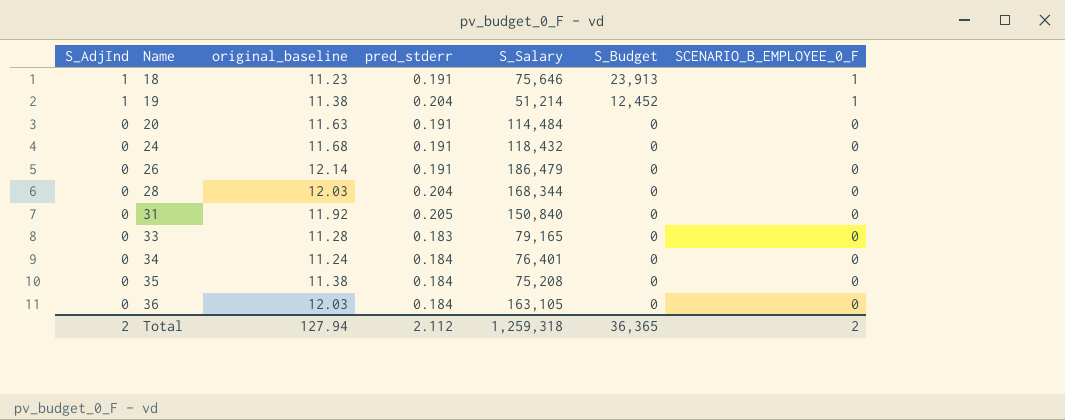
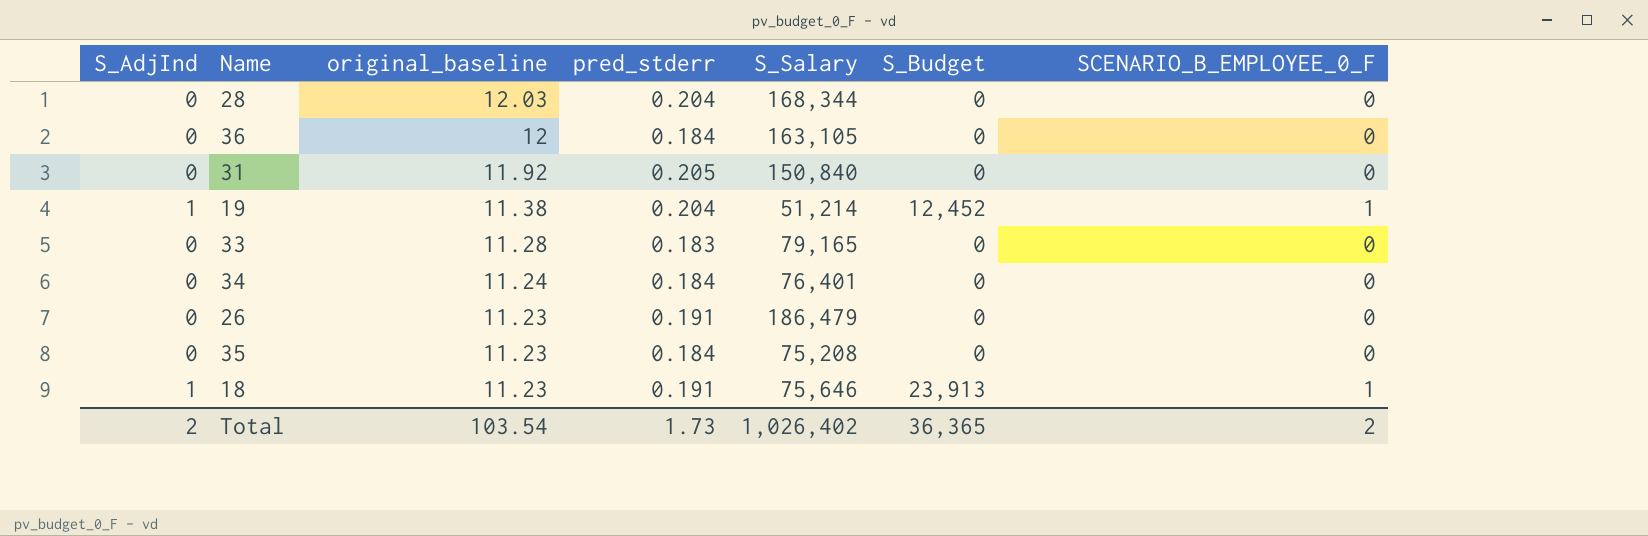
row order: S_AdjInd descending -> original_baseline descending
row 20: 0 | 11.63 | 0.191 | 114,484 | 0 | 0 -> none
row 24: 0 | 11.68 | 0.191 | 118,432 | 0 | 0 -> none
36 | original_baseline: 12.03 -> 12
26 | original_baseline: 12.14 -> 11.23
35 | original_baseline: 11.38 -> 11.23
Total | original_baseline: 127.94 -> 103.54
Total | pred_stderr: 2.112 -> 1.73
Total | S_Salary: 1,259,318 -> 1,026,402

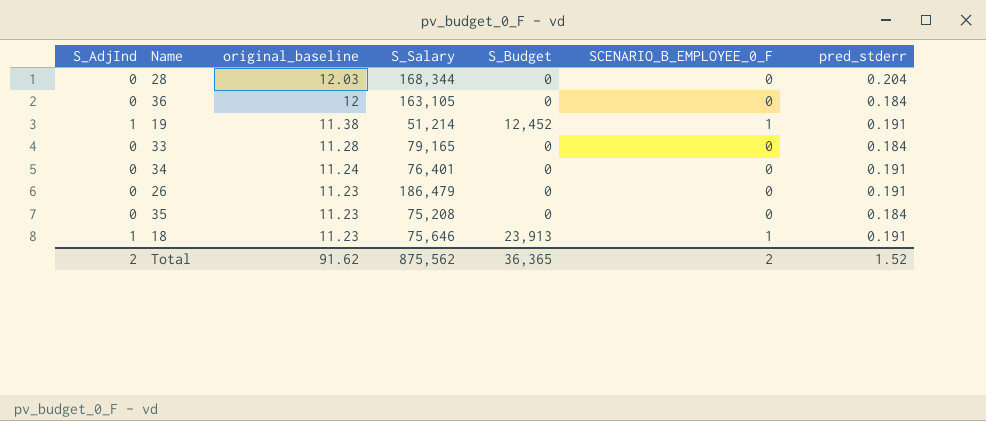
column pred_stderr | position: 4 -> 7
row 31: 0 | 11.92 | 0.205 | 150,840 | 0 | 0 -> none
19 | pred_stderr: 0.204 -> 0.191
33 | pred_stderr: 0.183 -> 0.184
34 | pred_stderr: 0.184 -> 0.191
Total | original_baseline: 103.54 -> 91.62
Total | S_Salary: 1,026,402 -> 875,562
Total | pred_stderr: 1.73 -> 1.52

